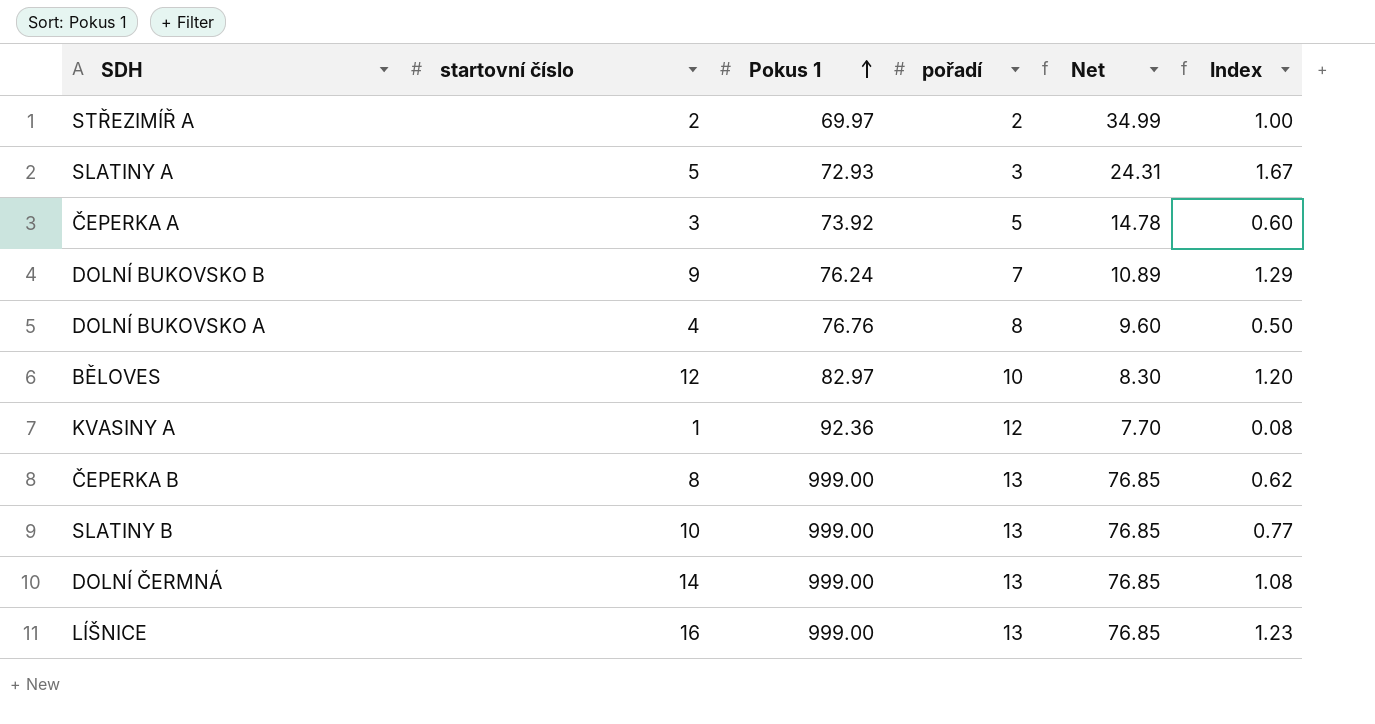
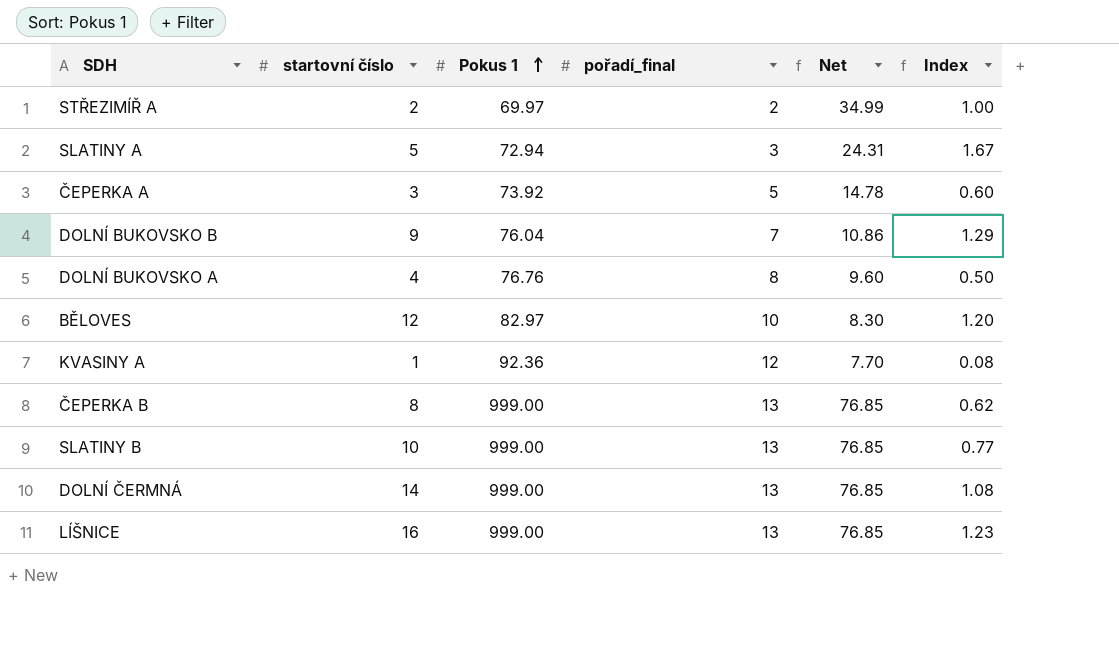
column name: pořadí -> pořadí_final
SLATINY A | Pokus 1: 72.93 -> 72.94
DOLNÍ BUKOVSKO B | Pokus 1: 76.24 -> 76.04
DOLNÍ BUKOVSKO B | Net: 10.89 -> 10.86

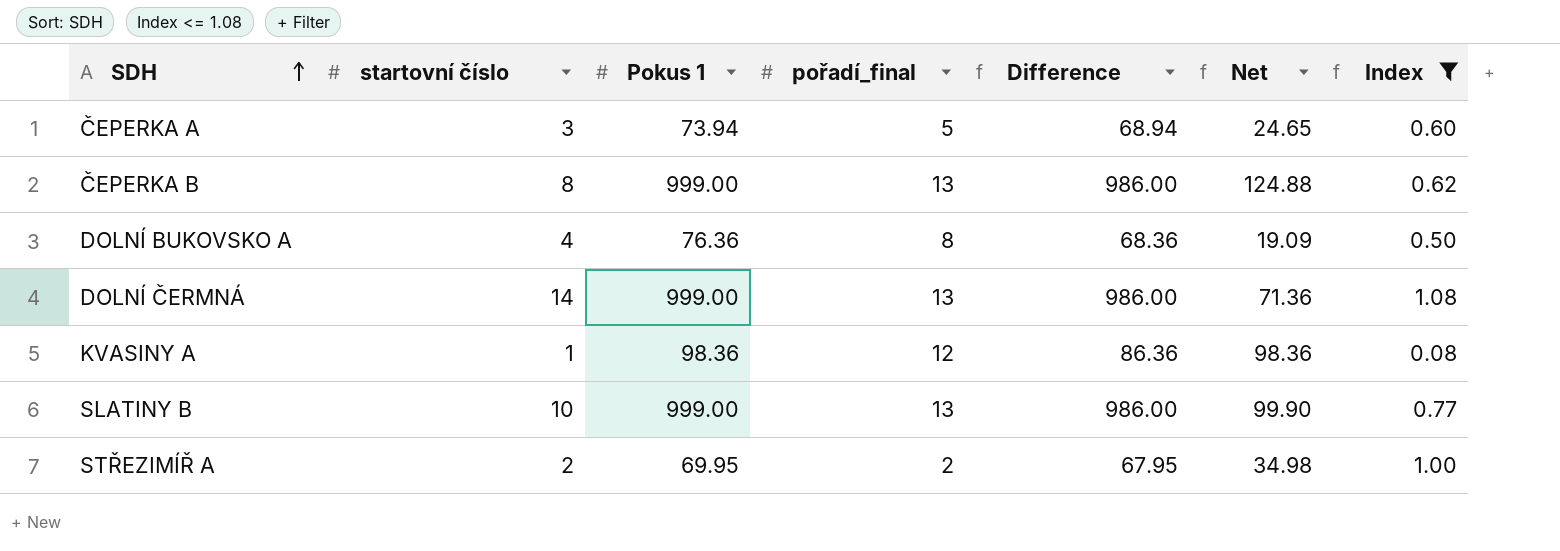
filter: none -> Index <= 1.08
row order: Pokus 1 ascending -> SDH ascending
column Difference | formula: none -> [Pokus 1] - [pořadí_final]
column Net | formula: [Pokus 1] / [pořadí_final] -> [Pokus 1] / [startovní číslo]
ČEPERKA A | Pokus 1: 73.92 -> 73.94
DOLNÍ BUKOVSKO A | Pokus 1: 76.76 -> 76.36
KVASINY A | Pokus 1: 92.36 -> 98.36
STŘEZIMÍŘ A | Pokus 1: 69.97 -> 69.95

